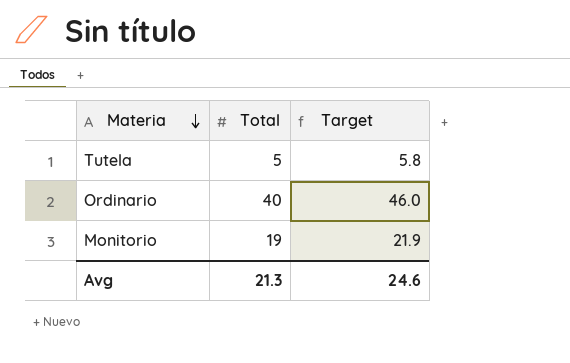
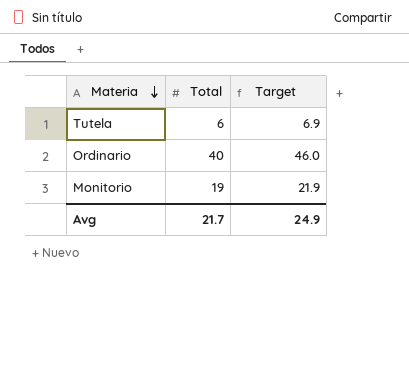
Tutela | Total: 5 -> 6
Tutela | Target: 5.8 -> 6.9
Avg | Total: 21.3 -> 21.7
Avg | Target: 24.6 -> 24.9

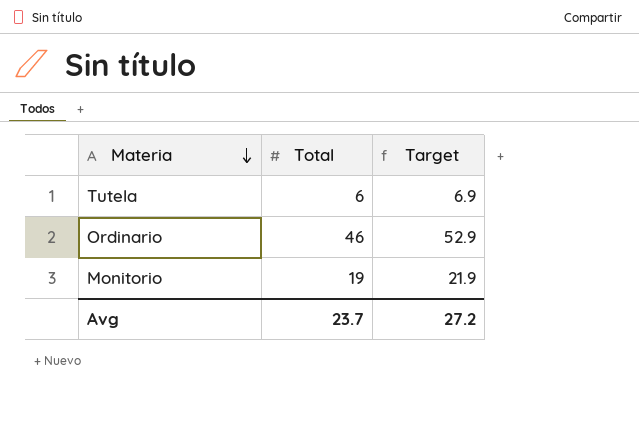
Ordinario | Total: 40 -> 46
Ordinario | Target: 46.0 -> 52.9
Avg | Total: 21.7 -> 23.7
Avg | Target: 24.9 -> 27.2

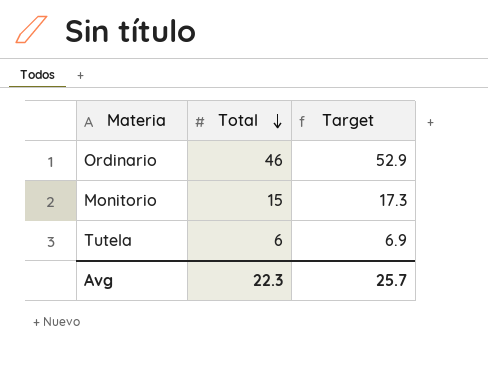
row order: Materia descending -> Total descending
Monitorio | Total: 19 -> 15
Monitorio | Target: 21.9 -> 17.3
Avg | Total: 23.7 -> 22.3
Avg | Target: 27.2 -> 25.7

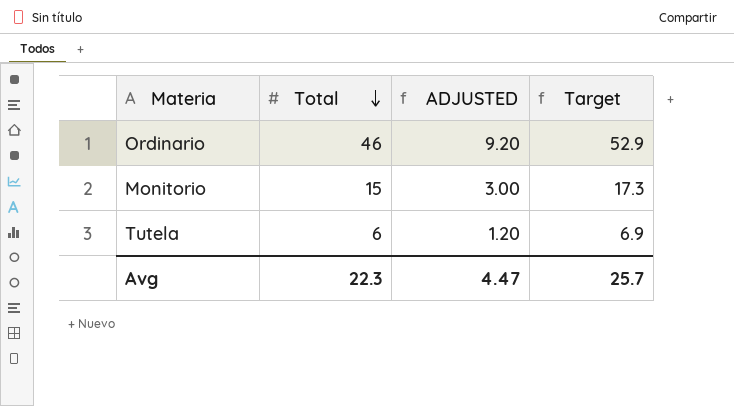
column ADJUSTED | formula: none -> [Total] * 0.2

